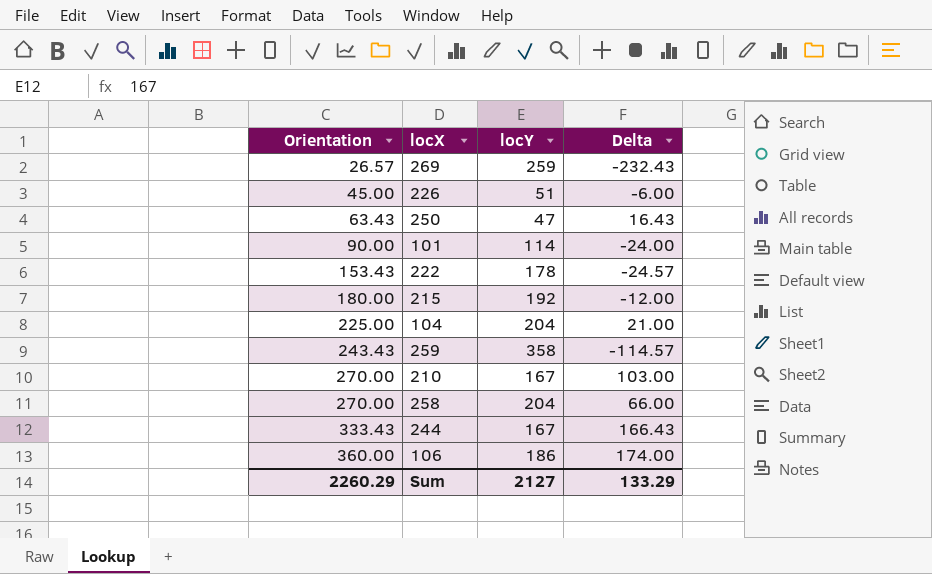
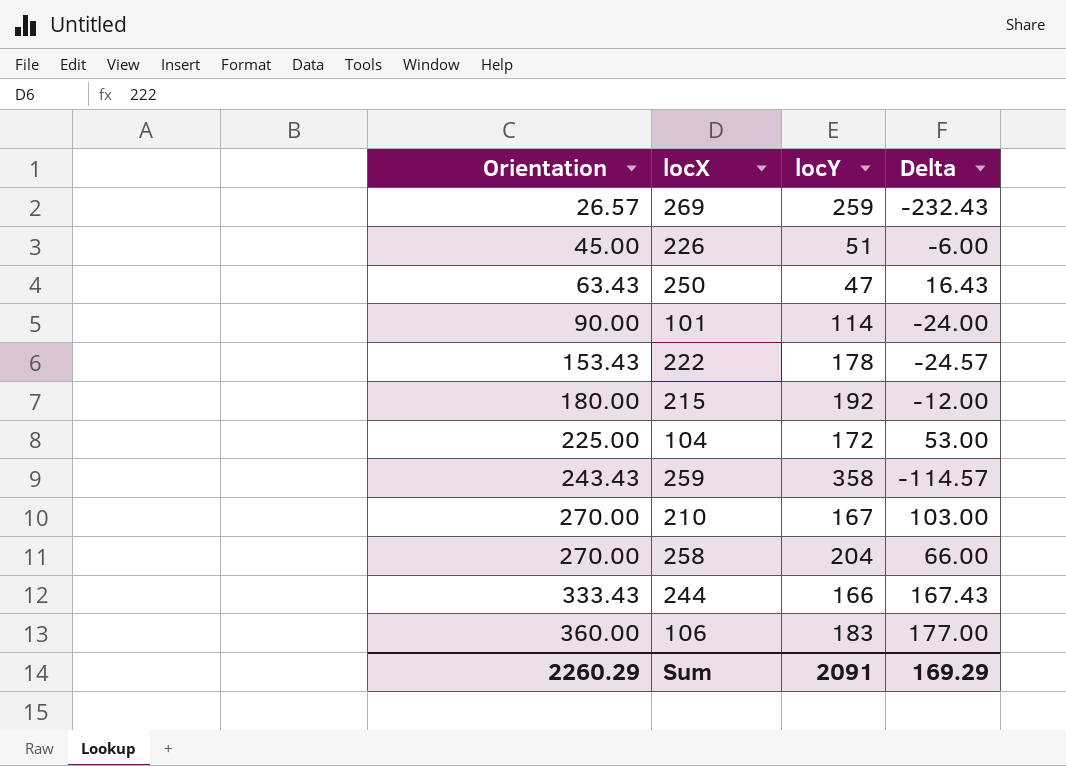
104 | locY: 204 -> 172
104 | Delta: 21.00 -> 53.00
244 | locY: 167 -> 166
244 | Delta: 166.43 -> 167.43
106 | locY: 186 -> 183
106 | Delta: 174.00 -> 177.00
Sum | locY: 2127 -> 2091
Sum | Delta: 133.29 -> 169.29

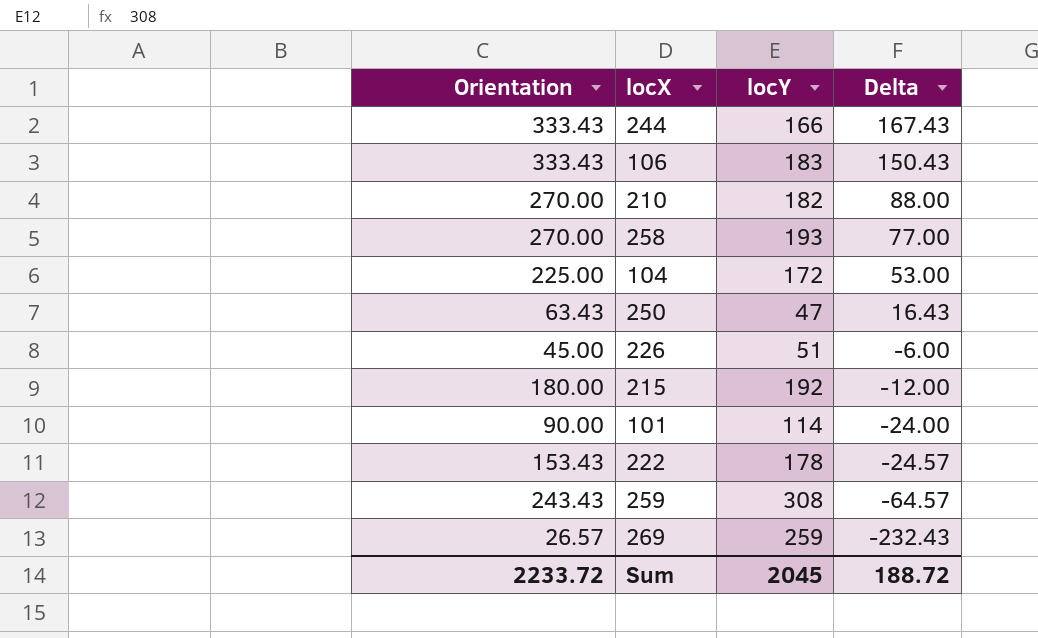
row order: Orientation ascending -> Delta descending
106 | Orientation: 360.00 -> 333.43
106 | Delta: 177.00 -> 150.43
210 | locY: 167 -> 182
210 | Delta: 103.00 -> 88.00
258 | locY: 204 -> 193
258 | Delta: 66.00 -> 77.00
259 | locY: 358 -> 308
259 | Delta: -114.57 -> -64.57
Sum | Orientation: 2260.29 -> 2233.72
Sum | locY: 2091 -> 2045
Sum | Delta: 169.29 -> 188.72

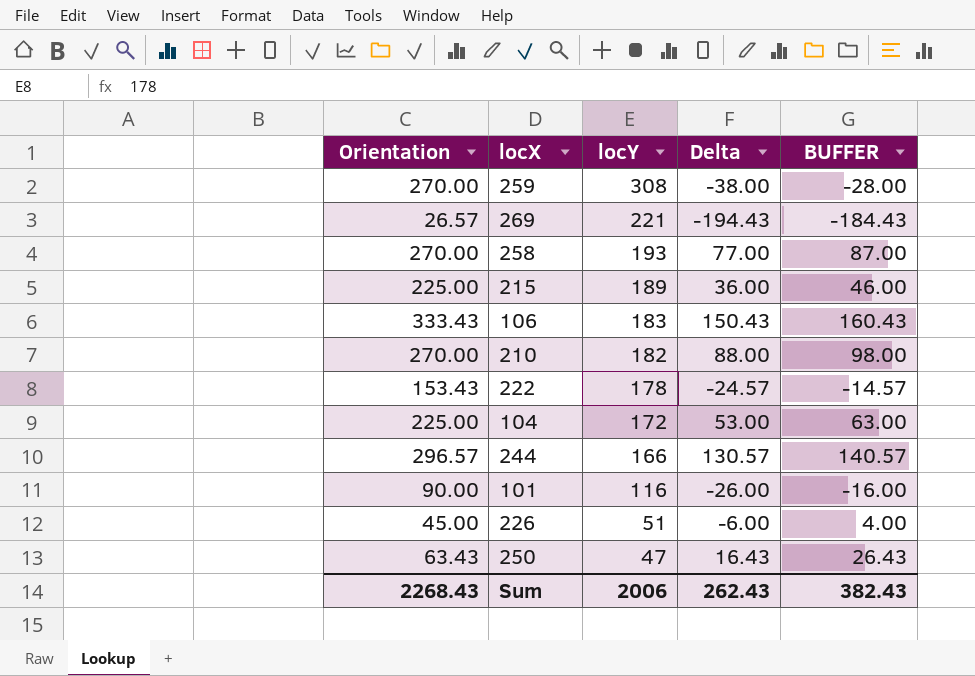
row order: Delta descending -> locY descending
column BUFFER | formula: none -> [Delta] + 10
259 | Orientation: 243.43 -> 270.00
259 | Delta: -64.57 -> -38.00
269 | locY: 259 -> 221
269 | Delta: -232.43 -> -194.43
215 | Orientation: 180.00 -> 225.00
215 | locY: 192 -> 189
215 | Delta: -12.00 -> 36.00
244 | Orientation: 333.43 -> 296.57
244 | Delta: 167.43 -> 130.57
101 | locY: 114 -> 116
101 | Delta: -24.00 -> -26.00
Sum | Orientation: 2233.72 -> 2268.43
Sum | locY: 2045 -> 2006
Sum | Delta: 188.72 -> 262.43

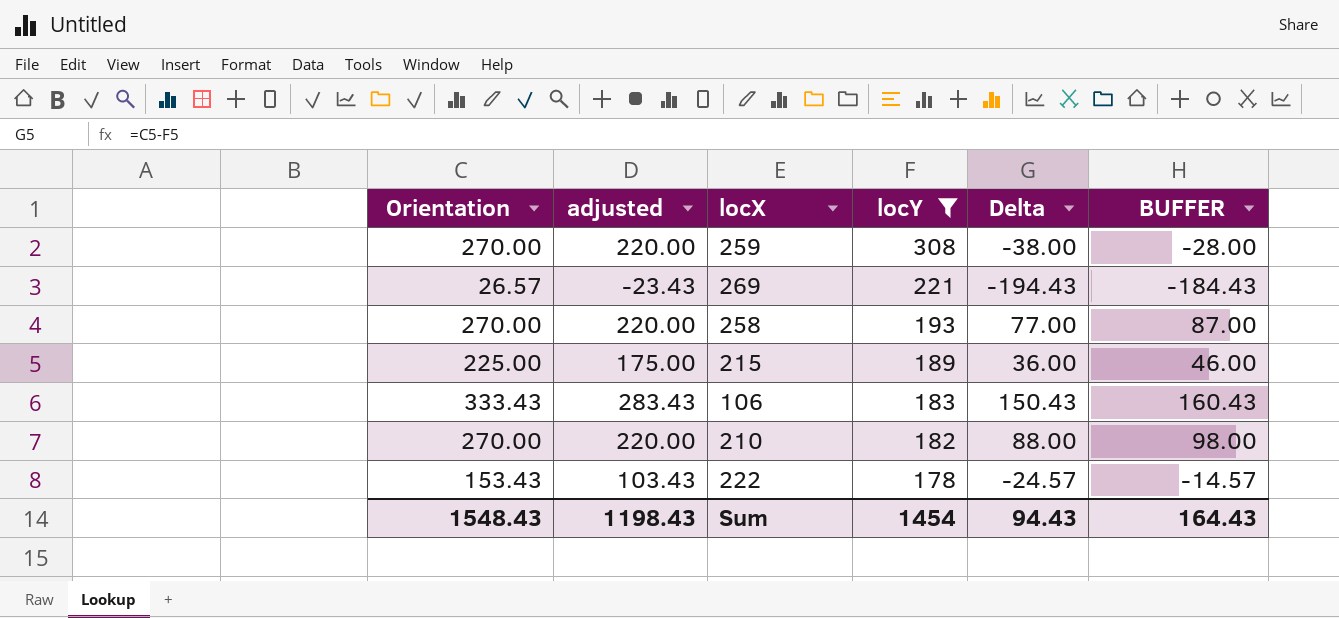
filter: none -> locY >= 178
column adjusted | formula: none -> [Orientation] - 50
Sum | Orientation: 2268.43 -> 1548.43
Sum | locY: 2006 -> 1454
Sum | Delta: 262.43 -> 94.43
Sum | BUFFER: 382.43 -> 164.43

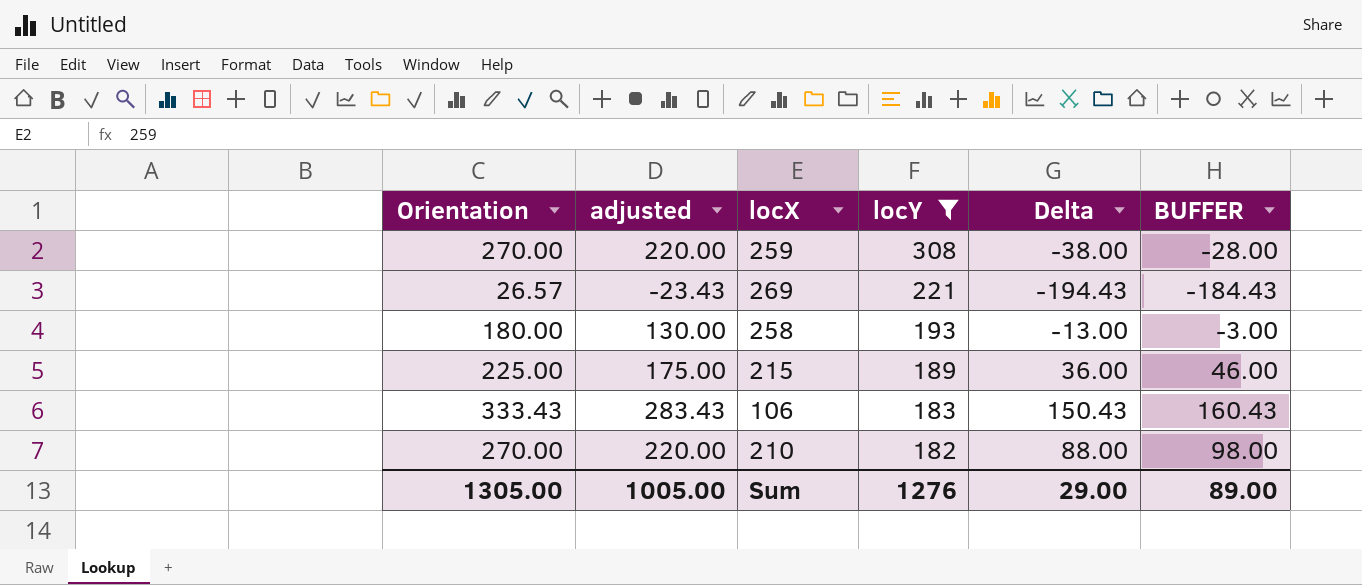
row 222: 153.43 | 103.43 | 178 | -24.57 | -14.57 -> none
258 | Orientation: 270.00 -> 180.00
258 | adjusted: 220.00 -> 130.00
258 | Delta: 77.00 -> -13.00
258 | BUFFER: 87.00 -> -3.00
Sum | Orientation: 1548.43 -> 1305.00
Sum | adjusted: 1198.43 -> 1005.00
Sum | locY: 1454 -> 1276
Sum | Delta: 94.43 -> 29.00
Sum | BUFFER: 164.43 -> 89.00

